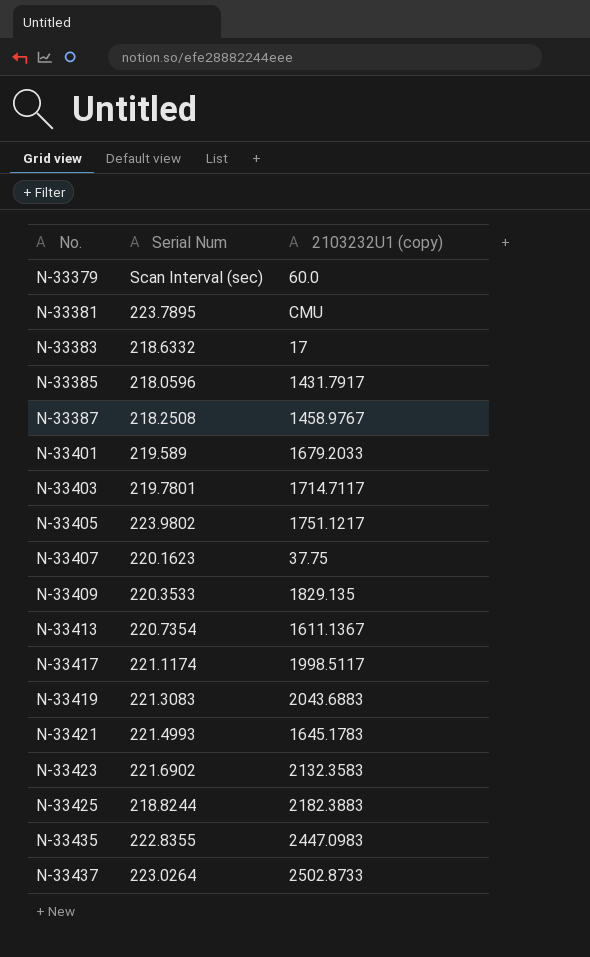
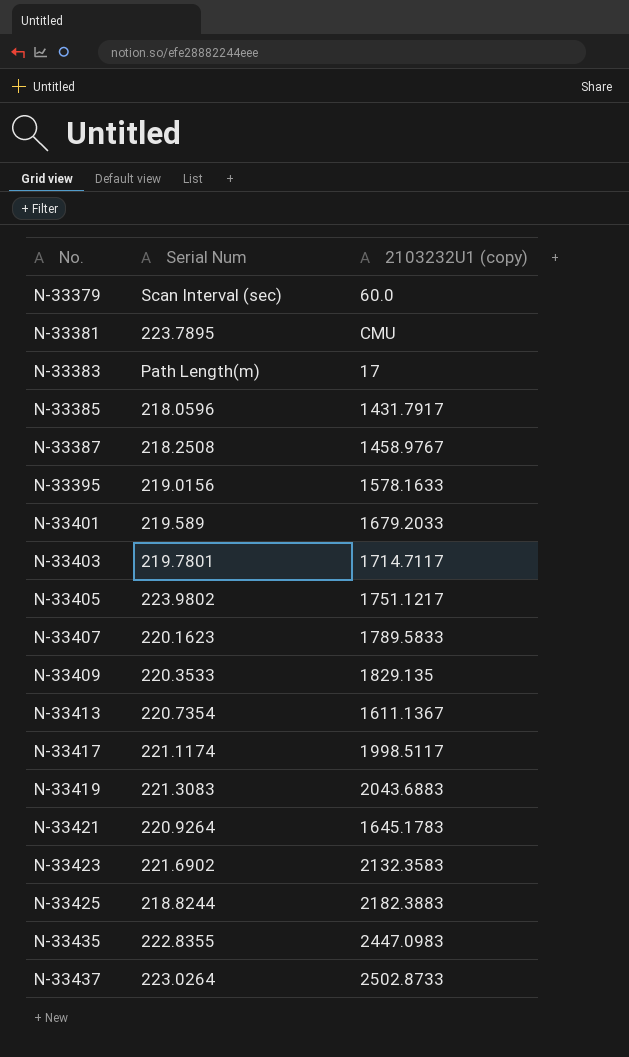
N-33383 | Serial Num: 218.6332 -> Path Length(m)
row N-33395: none -> 219.0156 | 1578.1633
N-33407 | 2103232U1 (copy): 37.75 -> 1789.5833
N-33421 | Serial Num: 221.4993 -> 220.9264

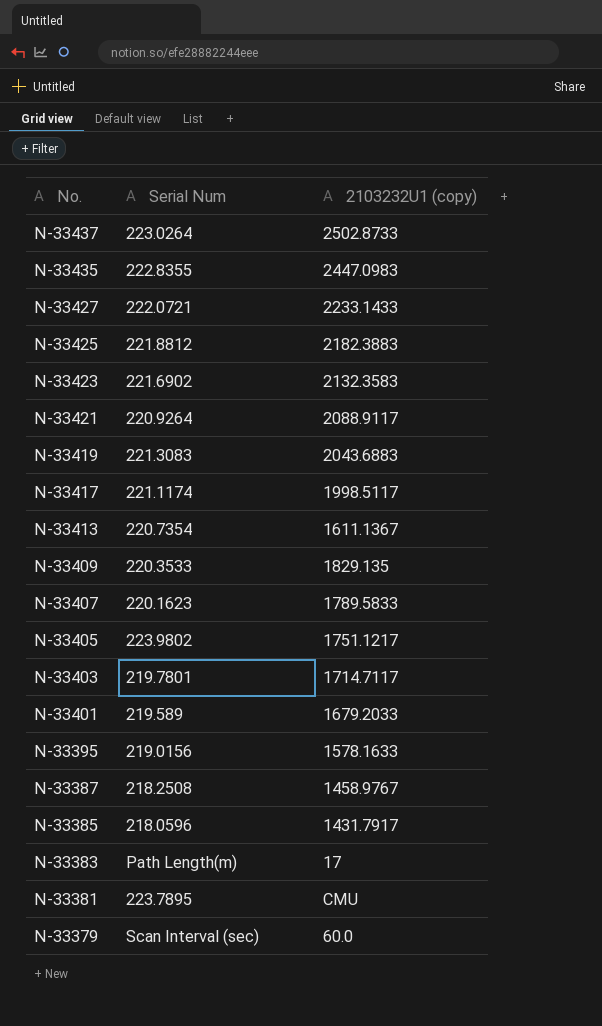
row order: No. ascending -> No. descending
row N-33427: none -> 222.0721 | 2233.1433
N-33425 | Serial Num: 218.8244 -> 221.8812
N-33421 | 2103232U1 (copy): 1645.1783 -> 2088.9117

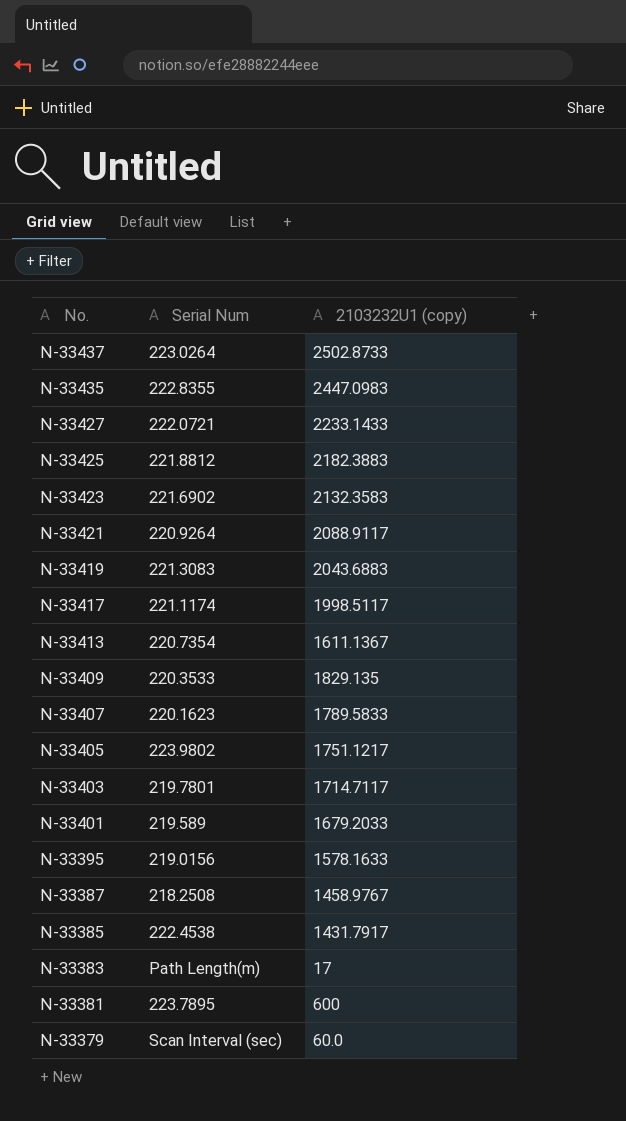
N-33385 | Serial Num: 218.0596 -> 222.4538
N-33381 | 2103232U1 (copy): CMU -> 600

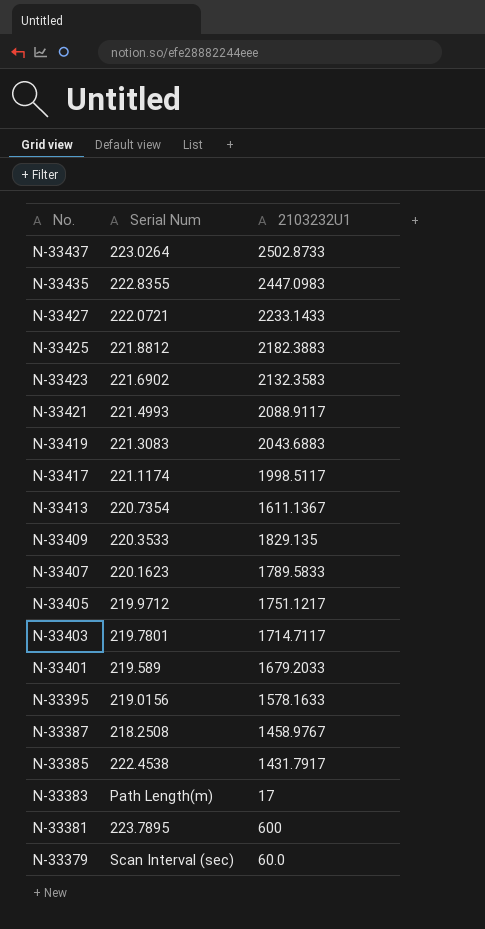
column name: 2103232U1 (copy) -> 2103232U1
N-33421 | Serial Num: 220.9264 -> 221.4993
N-33405 | Serial Num: 223.9802 -> 219.9712

